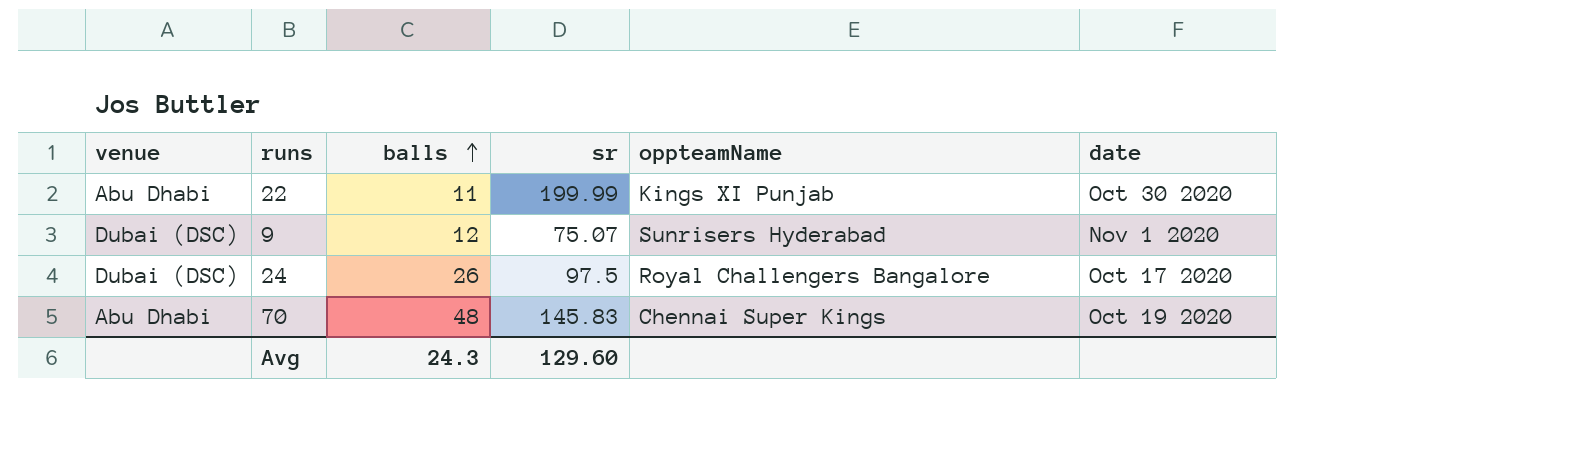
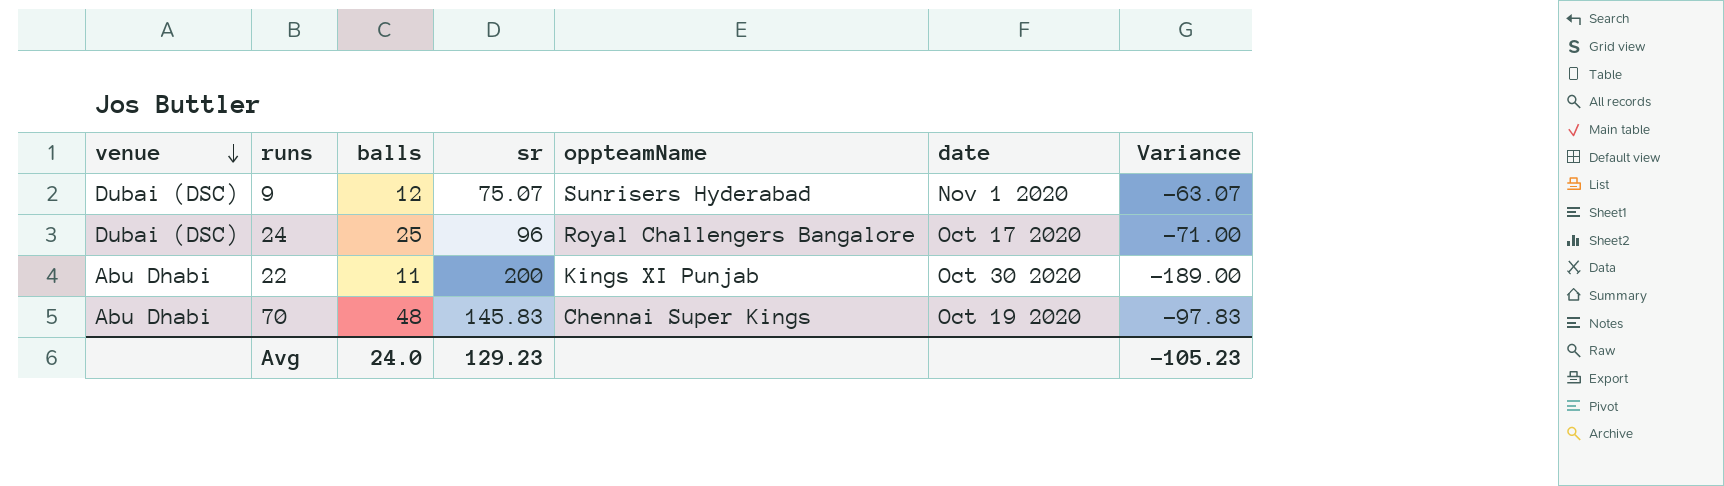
row order: balls ascending -> venue descending
column Variance | formula: none -> [balls] - [sr]
24 | balls: 26 -> 25
24 | sr: 97.5 -> 96
22 | sr: 199.99 -> 200
Avg | balls: 24.3 -> 24.0
Avg | sr: 129.60 -> 129.23

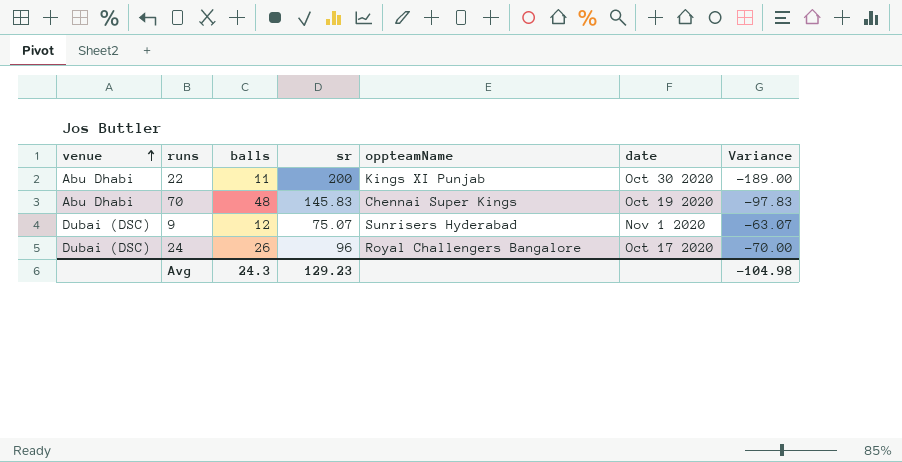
row order: venue descending -> venue ascending
24 | balls: 25 -> 26
24 | Variance: -71.00 -> -70.00
Avg | balls: 24.0 -> 24.3
Avg | Variance: -105.23 -> -104.98

